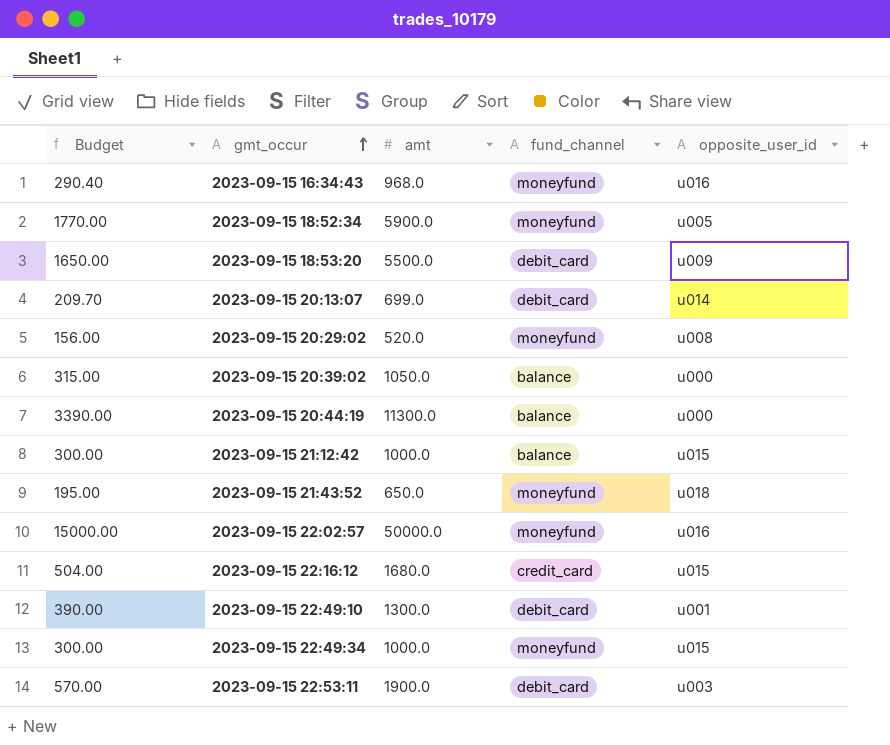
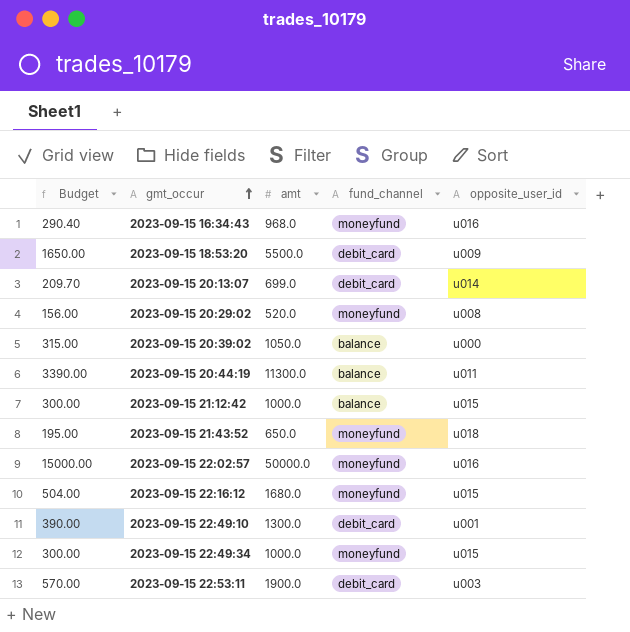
row 2023-09-15 18:52:34: 1770.00 | 5900.0 | moneyfund | u005 -> none
2023-09-15 20:44:19 | opposite_user_id: u000 -> u011
2023-09-15 22:16:12 | fund_channel: credit_card -> moneyfund

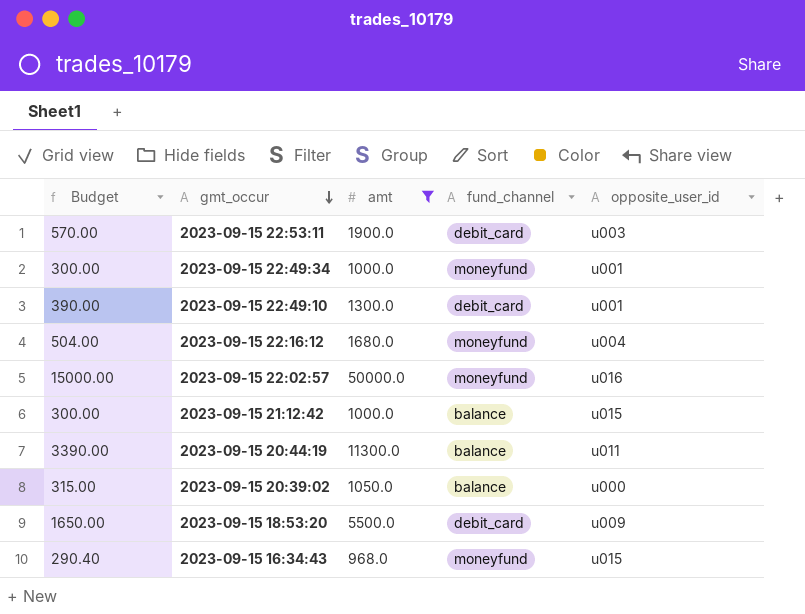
filter: none -> amt >= 968.0
row order: gmt_occur ascending -> gmt_occur descending
2023-09-15 22:49:34 | opposite_user_id: u015 -> u001
2023-09-15 22:16:12 | opposite_user_id: u015 -> u004
2023-09-15 16:34:43 | opposite_user_id: u016 -> u015

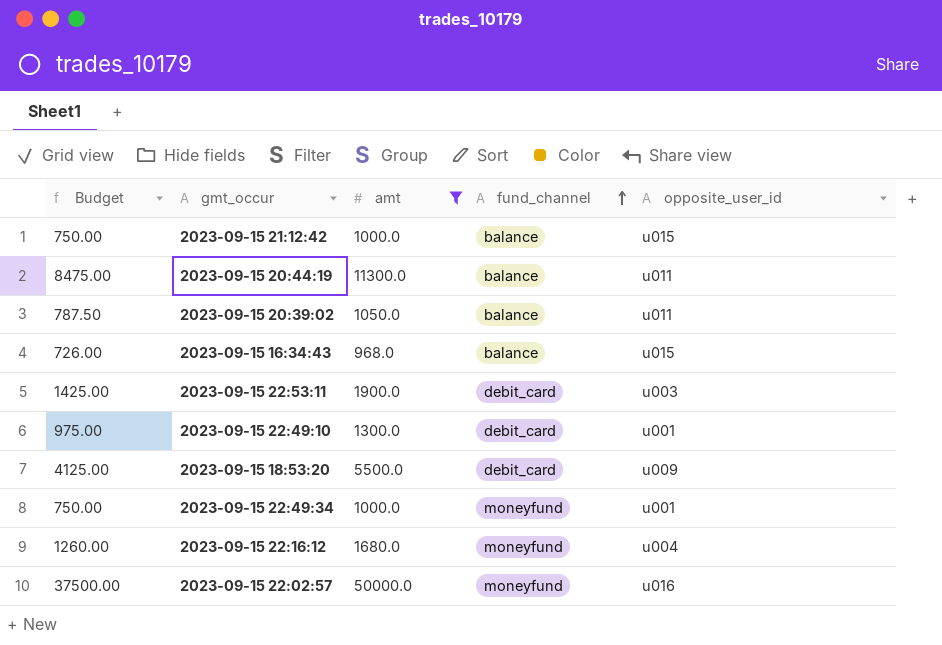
row order: gmt_occur descending -> fund_channel ascending
column Budget | formula: [amt] * 0.3 -> [amt] * 0.75
2023-09-15 20:39:02 | opposite_user_id: u000 -> u011
2023-09-15 16:34:43 | fund_channel: moneyfund -> balance

